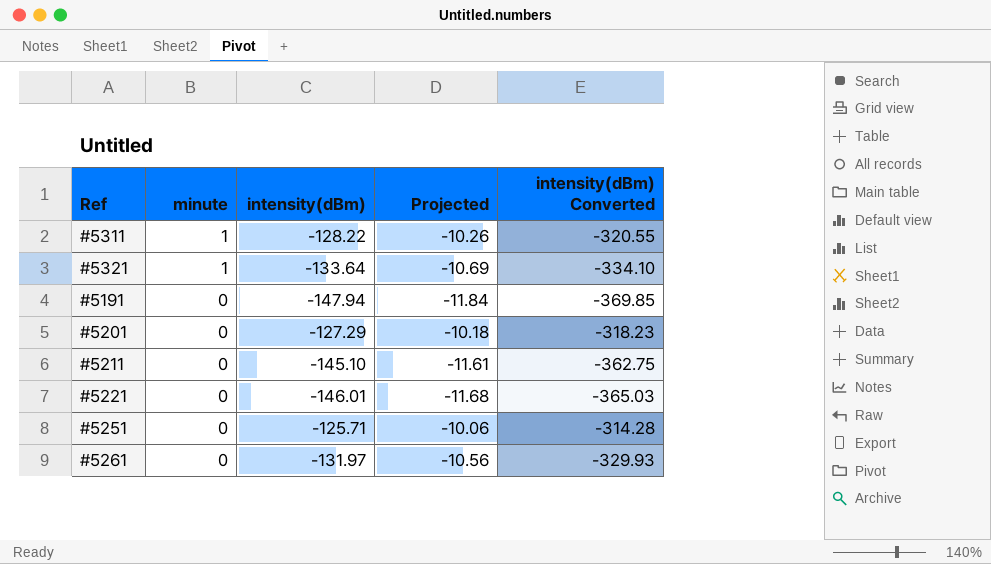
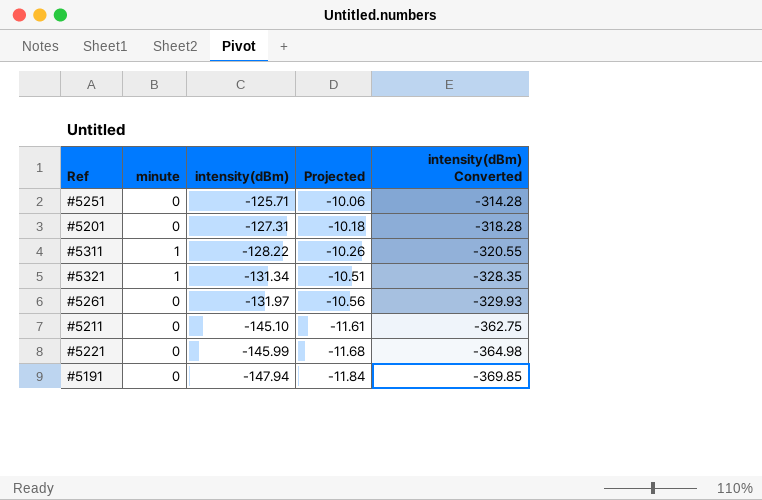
row order: minute descending -> intensity(dBm) descending
#5201 | intensity(dBm): -127.29 -> -127.31
#5201 | intensity(dBm) Converted: -318.23 -> -318.28
#5321 | intensity(dBm): -133.64 -> -131.34
#5321 | Projected: -10.69 -> -10.51
#5321 | intensity(dBm) Converted: -334.10 -> -328.35
#5221 | intensity(dBm): -146.01 -> -145.99
#5221 | intensity(dBm) Converted: -365.03 -> -364.98

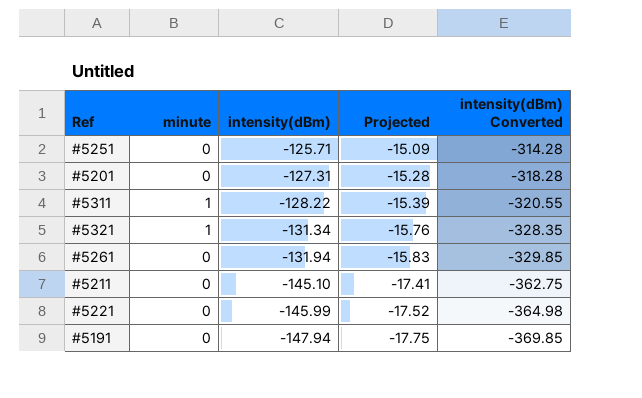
column Projected | formula: [intensity(dBm)] * 0.08 -> [intensity(dBm)] * 0.12
#5261 | intensity(dBm): -131.97 -> -131.94
#5261 | intensity(dBm) Converted: -329.93 -> -329.85

